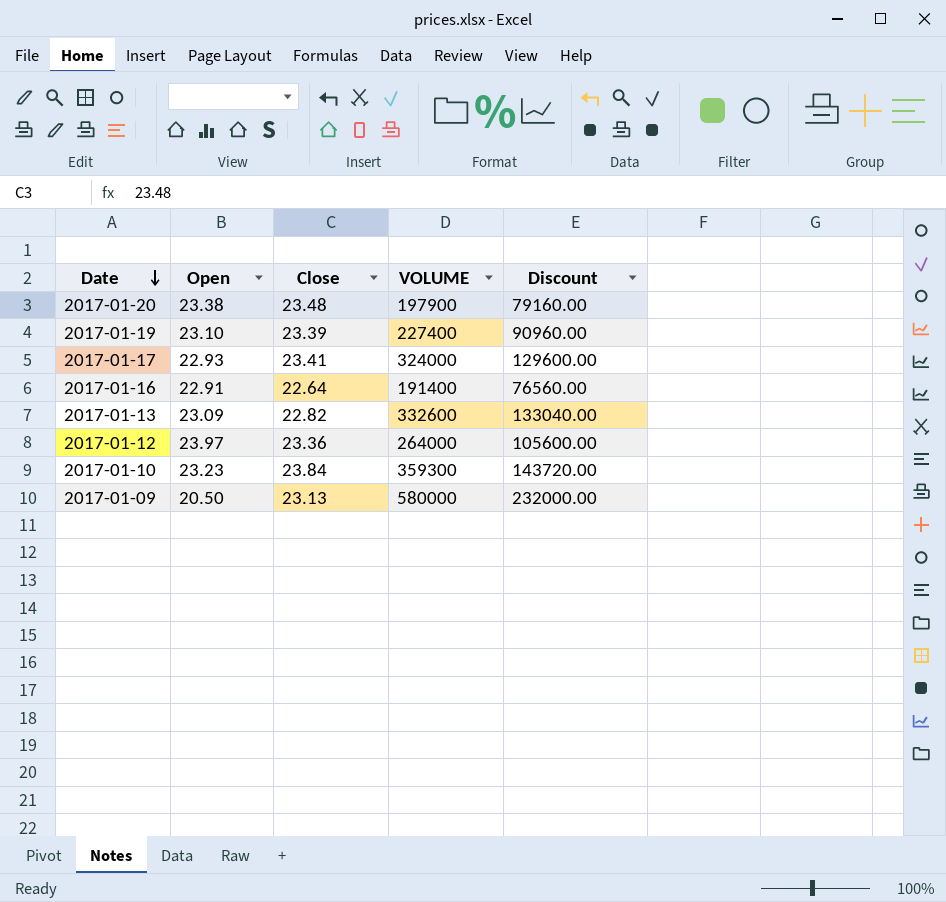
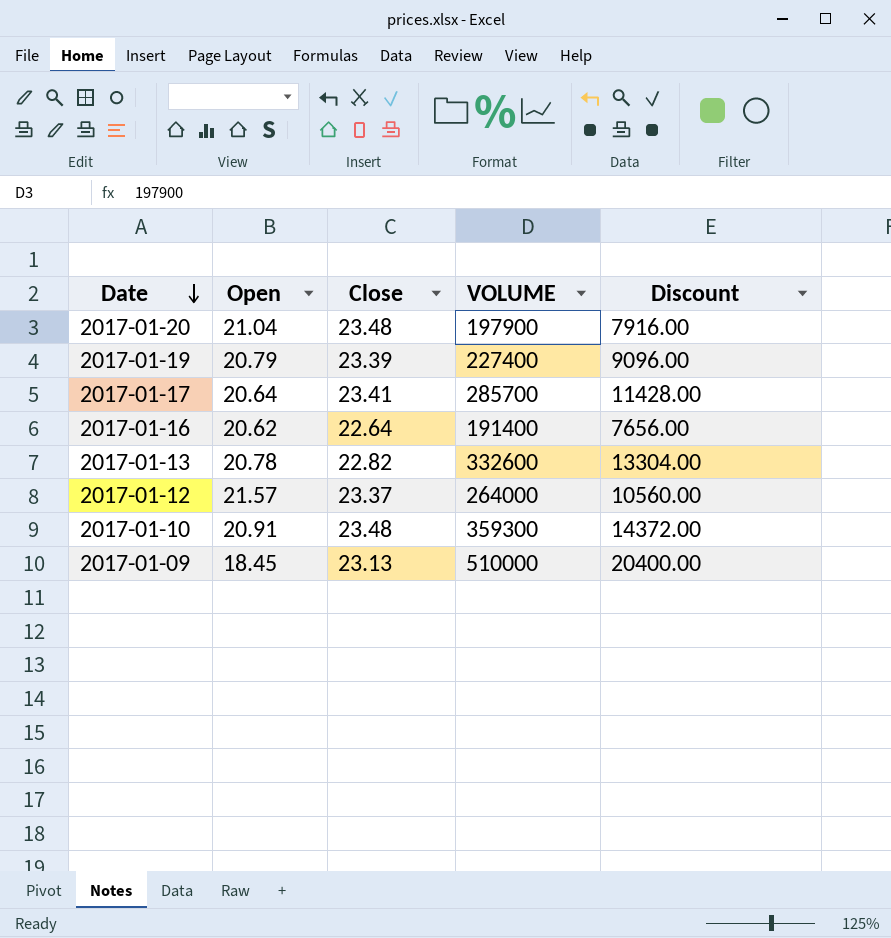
column Discount | formula: [VOLUME] * 0.4 -> [VOLUME] * 0.04
2017-01-20 | Open: 23.38 -> 21.04
2017-01-19 | Open: 23.10 -> 20.79
2017-01-17 | Open: 22.93 -> 20.64
2017-01-17 | VOLUME: 324000 -> 285700
2017-01-16 | Open: 22.91 -> 20.62
2017-01-13 | Open: 23.09 -> 20.78
2017-01-12 | Open: 23.97 -> 21.57
2017-01-12 | Close: 23.36 -> 23.37
2017-01-10 | Open: 23.23 -> 20.91
2017-01-10 | Close: 23.84 -> 23.48
2017-01-09 | Open: 20.50 -> 18.45
2017-01-09 | VOLUME: 580000 -> 510000

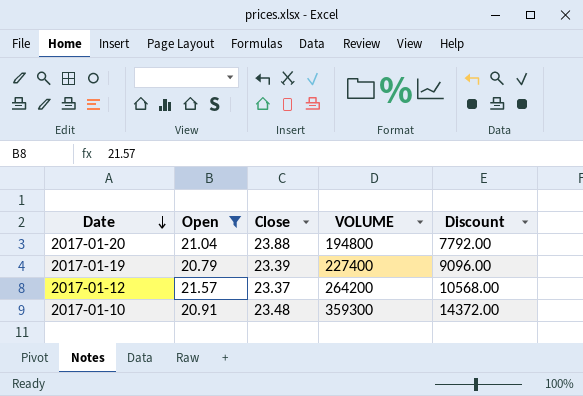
filter: none -> Open >= 20.79
2017-01-20 | Close: 23.48 -> 23.88
2017-01-20 | VOLUME: 197900 -> 194800
2017-01-20 | Discount: 7916.00 -> 7792.00
2017-01-12 | VOLUME: 264000 -> 264200
2017-01-12 | Discount: 10560.00 -> 10568.00

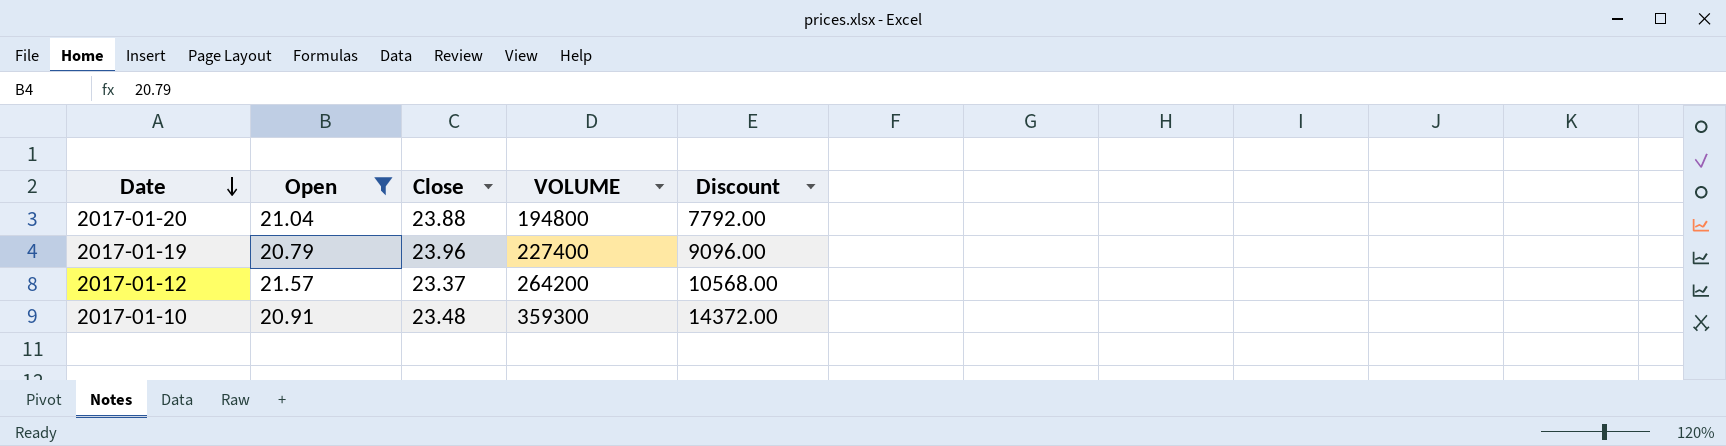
2017-01-19 | Close: 23.39 -> 23.96

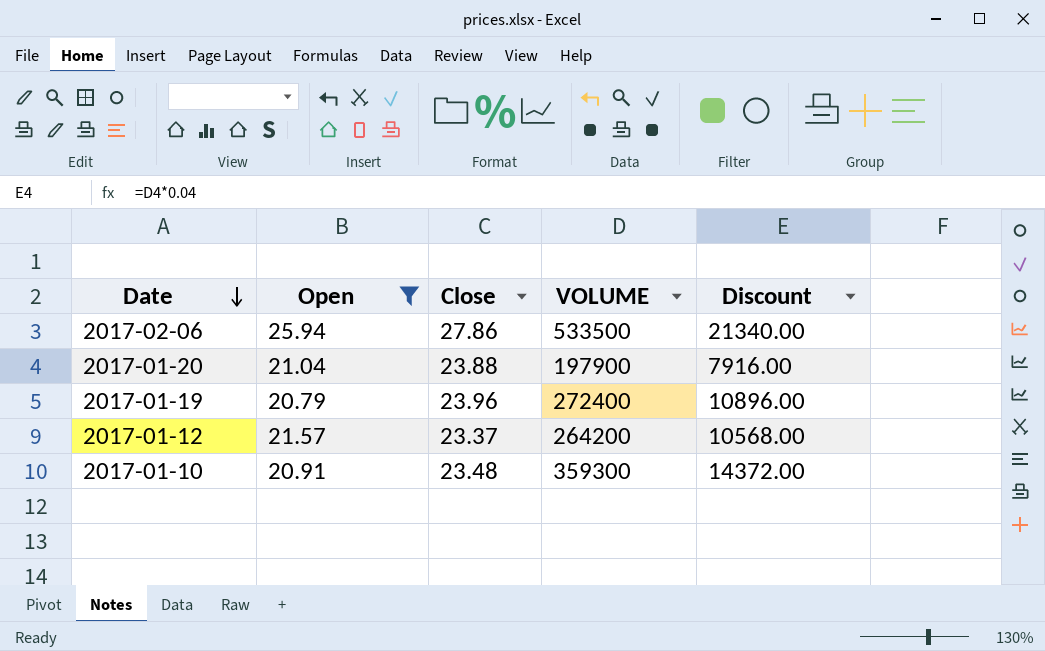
row 2017-02-06: none -> 25.94 | 27.86 | 533500 | 21340.00
2017-01-20 | VOLUME: 194800 -> 197900
2017-01-20 | Discount: 7792.00 -> 7916.00
2017-01-19 | VOLUME: 227400 -> 272400
2017-01-19 | Discount: 9096.00 -> 10896.00

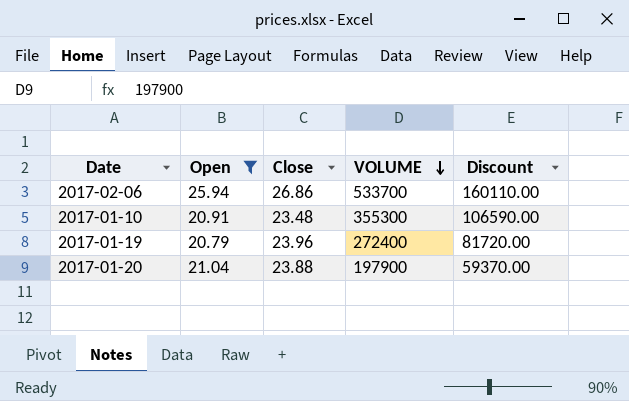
row order: Date descending -> VOLUME descending
column Discount | formula: [VOLUME] * 0.04 -> [VOLUME] * 0.3
row 2017-01-12: 21.57 | 23.37 | 264200 | 10568.00 -> none
2017-02-06 | Close: 27.86 -> 26.86
2017-02-06 | VOLUME: 533500 -> 533700
2017-01-10 | VOLUME: 359300 -> 355300

